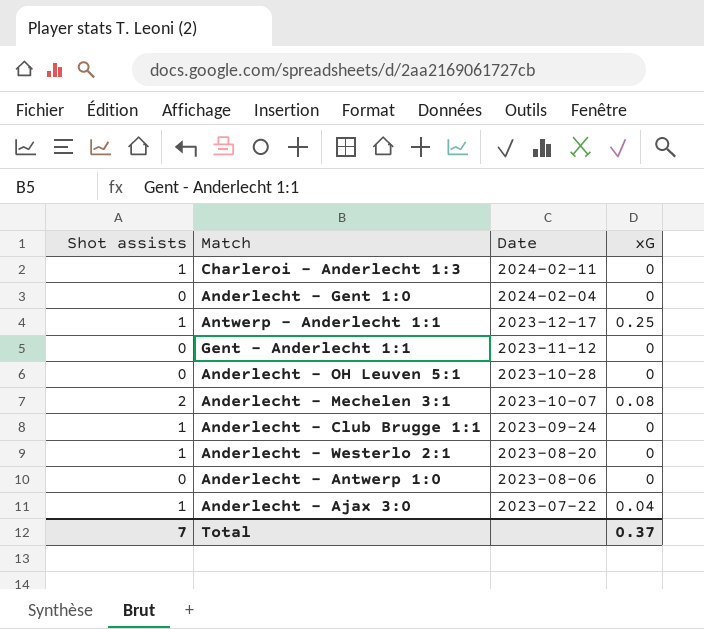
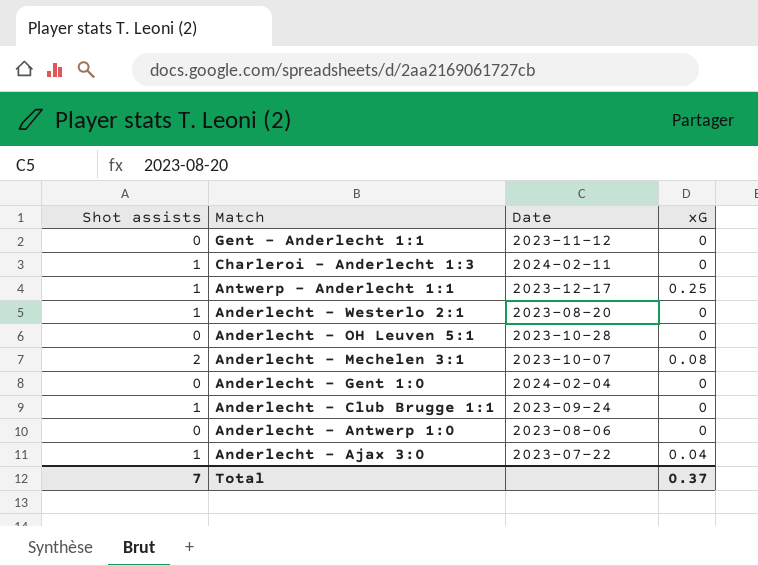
row order: Date descending -> Match descending

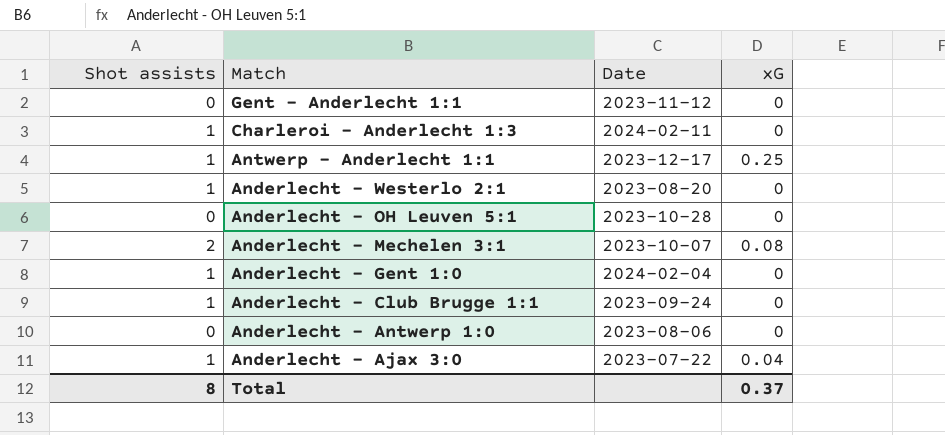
Anderlecht - Gent 1:0 | Shot assists: 0 -> 1
Total | Shot assists: 7 -> 8

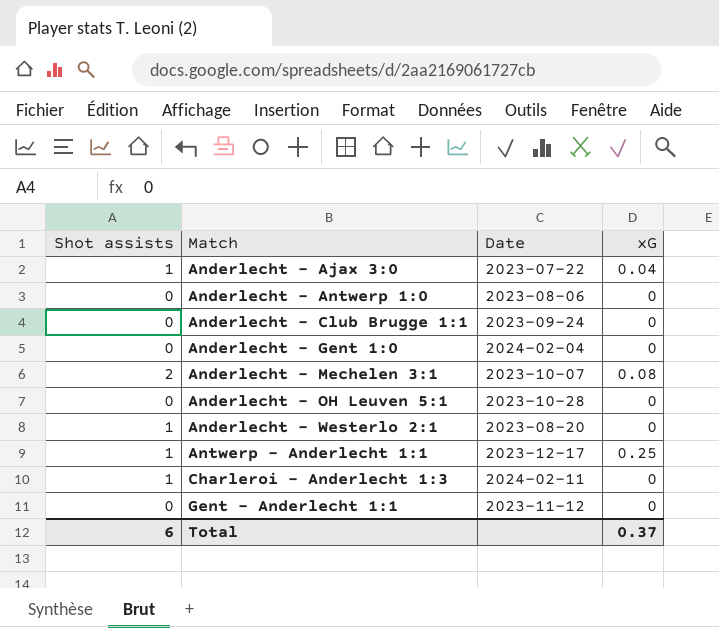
row order: Match descending -> Match ascending
Anderlecht - Club Brugge 1:1 | Shot assists: 1 -> 0
Anderlecht - Gent 1:0 | Shot assists: 1 -> 0
Total | Shot assists: 8 -> 6

